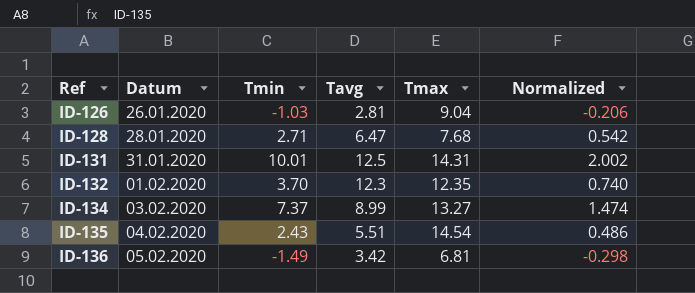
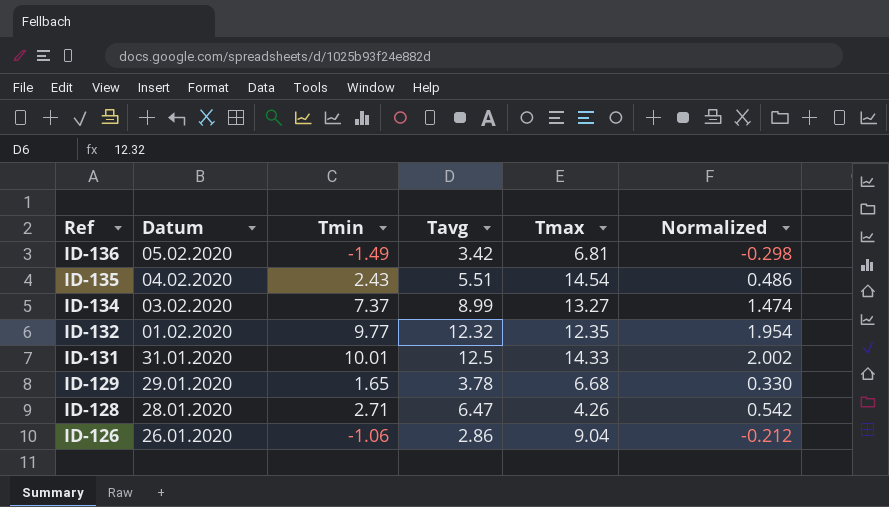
row order: Ref ascending -> Ref descending
ID-132 | Tmin: 3.70 -> 9.77
ID-132 | Tavg: 12.3 -> 12.32
ID-132 | Normalized: 0.740 -> 1.954
ID-131 | Tmax: 14.31 -> 14.33
row ID-129: none -> 29.01.2020 | 1.65 | 3.78 | 6.68 | 0.330
ID-128 | Tmax: 7.68 -> 4.26
ID-126 | Tmin: -1.03 -> -1.06
ID-126 | Tavg: 2.81 -> 2.86
ID-126 | Normalized: -0.206 -> -0.212

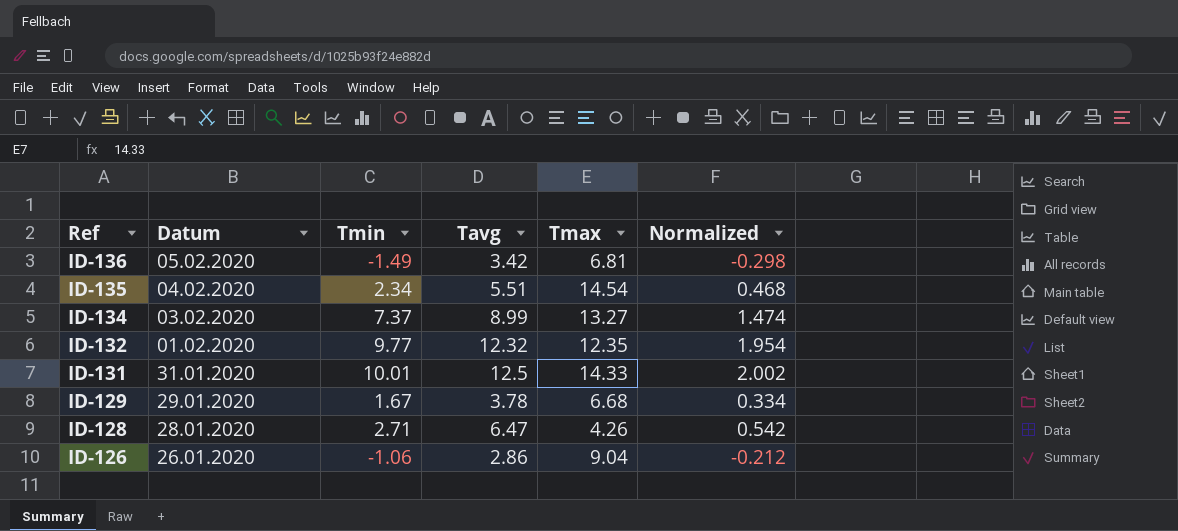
ID-135 | Tmin: 2.43 -> 2.34
ID-135 | Normalized: 0.486 -> 0.468
ID-129 | Tmin: 1.65 -> 1.67
ID-129 | Normalized: 0.330 -> 0.334

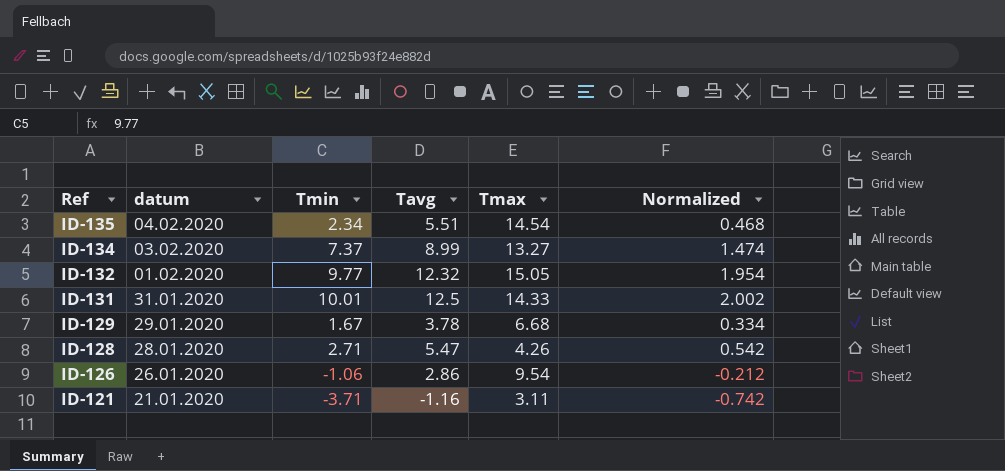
column name: Datum -> datum
row ID-136: 05.02.2020 | -1.49 | 3.42 | 6.81 | -0.298 -> none
ID-132 | Tmax: 12.35 -> 15.05
ID-128 | Tavg: 6.47 -> 5.47
ID-126 | Tmax: 9.04 -> 9.54
row ID-121: none -> 21.01.2020 | -3.71 | -1.16 | 3.11 | -0.742

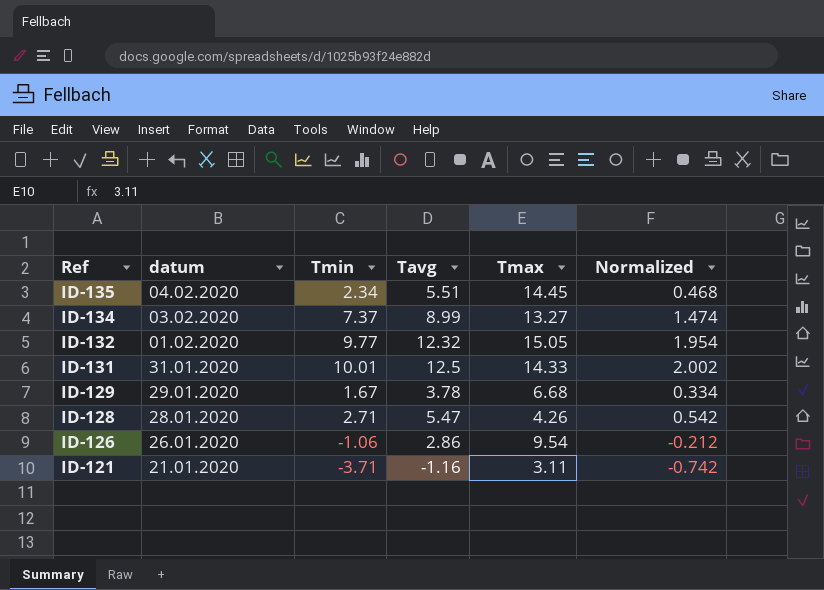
ID-135 | Tmax: 14.54 -> 14.45

